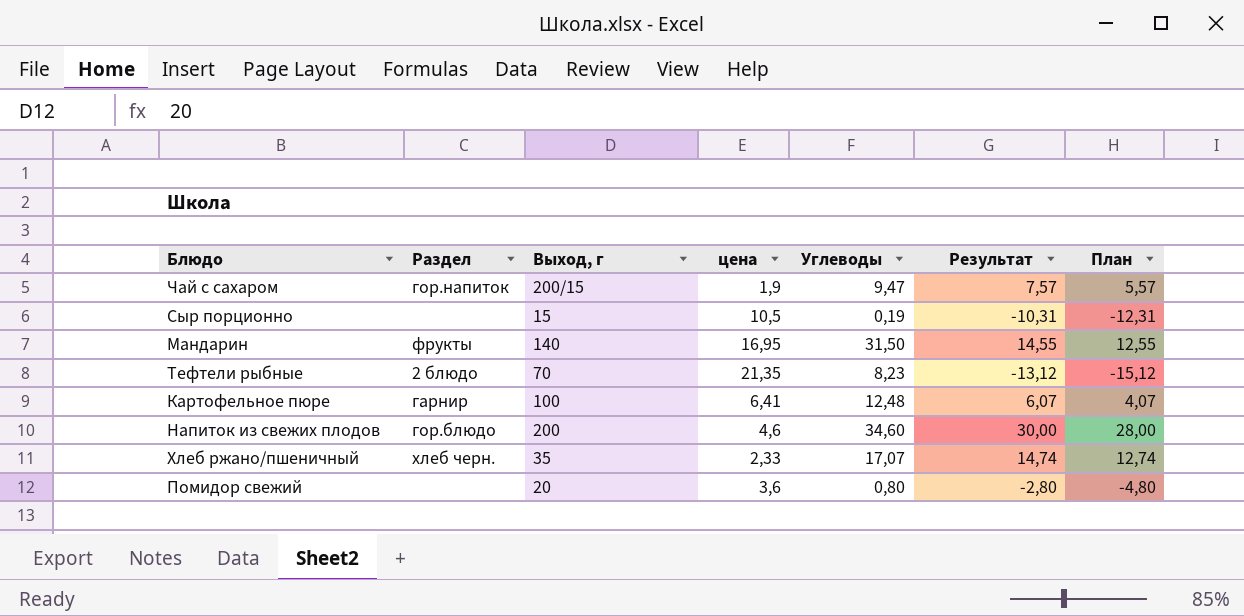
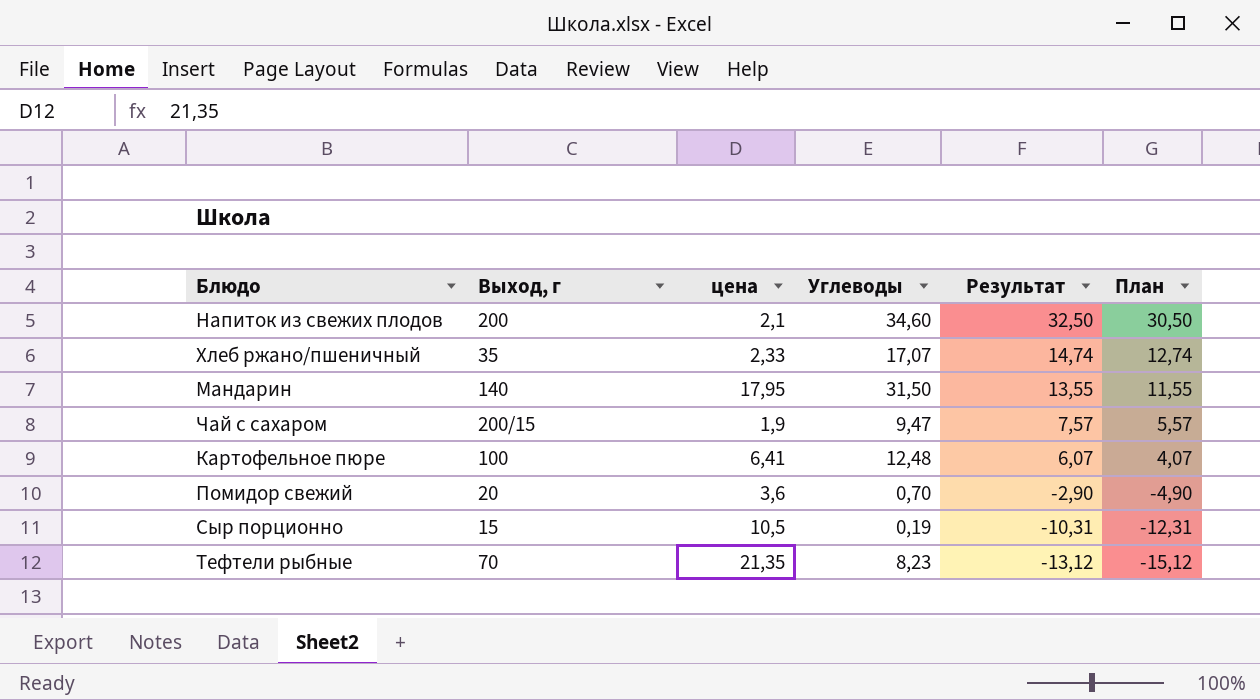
row order: none -> Результат descending
column Раздел | position: 2 -> none
Напиток из свежих плодов | цена: 4,6 -> 2,1
Напиток из свежих плодов | Результат: 30,00 -> 32,50
Напиток из свежих плодов | План: 28,00 -> 30,50
Мандарин | цена: 16,95 -> 17,95
Мандарин | Результат: 14,55 -> 13,55
Мандарин | План: 12,55 -> 11,55
Помидор свежий | Углеводы: 0,80 -> 0,70
Помидор свежий | Результат: -2,80 -> -2,90
Помидор свежий | План: -4,80 -> -4,90

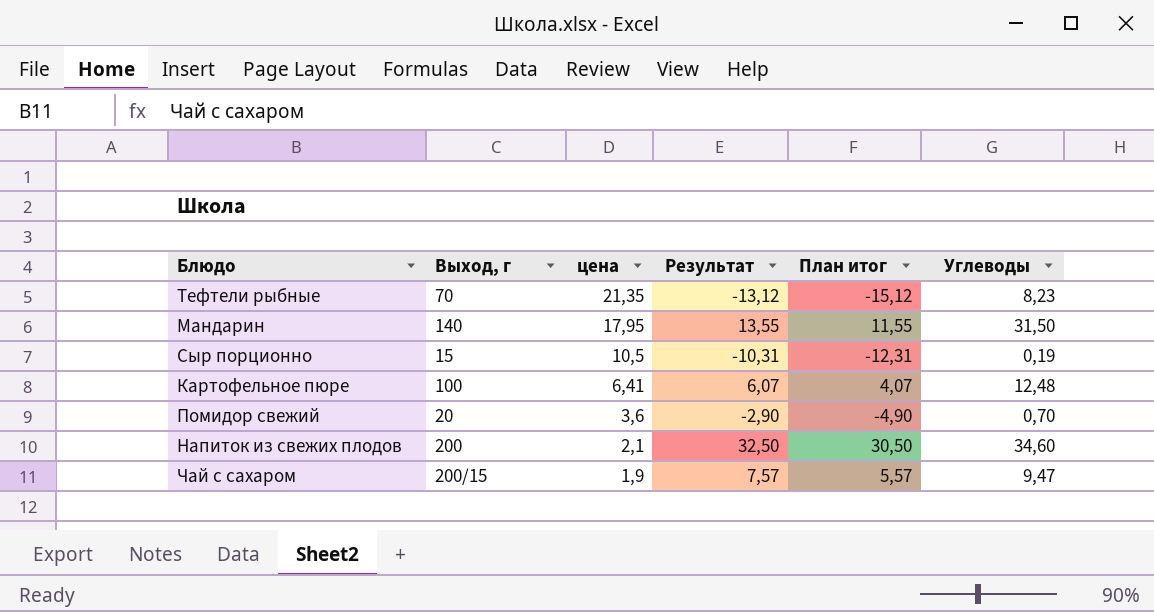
row order: Результат descending -> цена descending
column name: План -> План итог
column Углеводы | position: 4 -> 6
row Хлеб ржано/пшеничный: 35 | 2,33 | 17,07 | 14,74 | 12,74 -> none

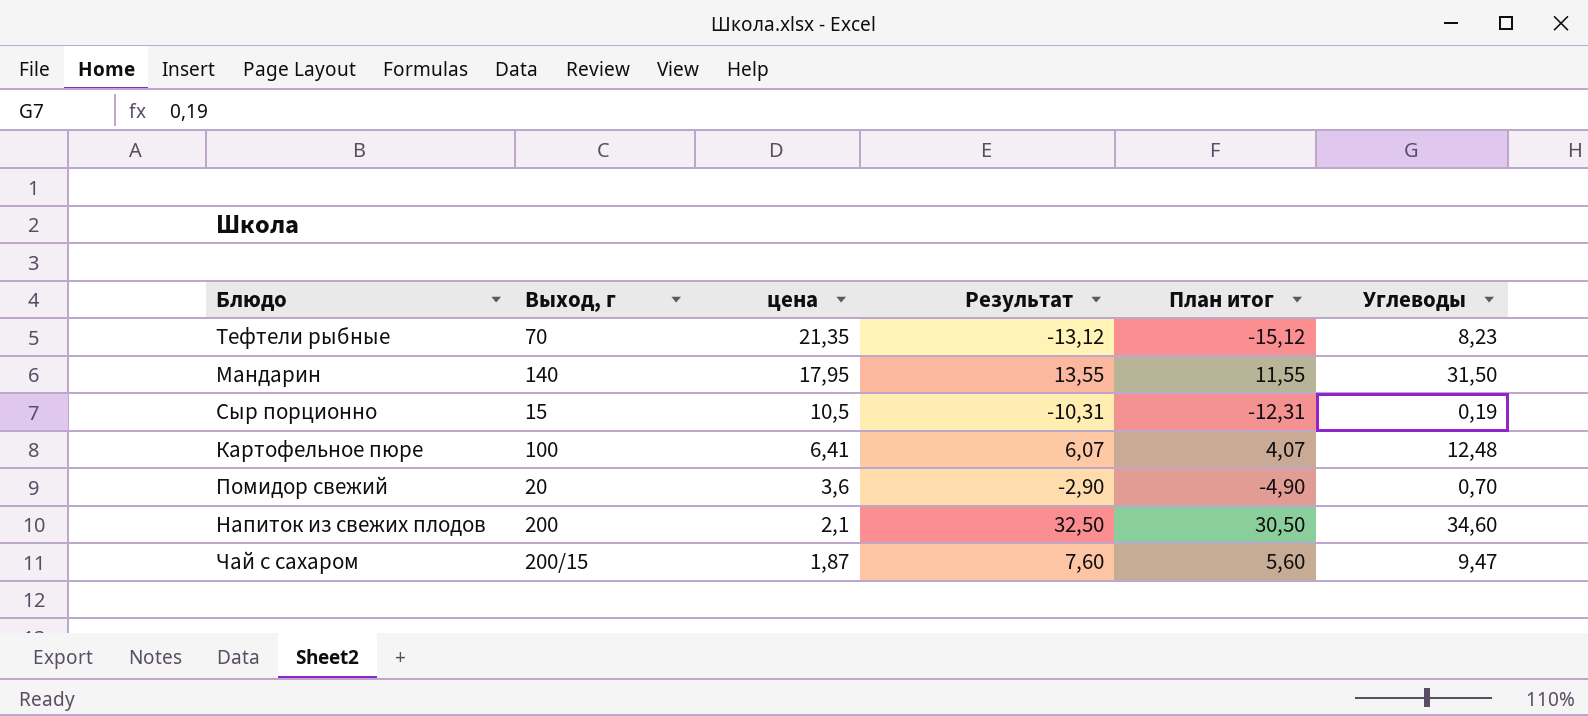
Чай с сахаром | цена: 1,9 -> 1,87
Чай с сахаром | Результат: 7,57 -> 7,60
Чай с сахаром | План итог: 5,57 -> 5,60

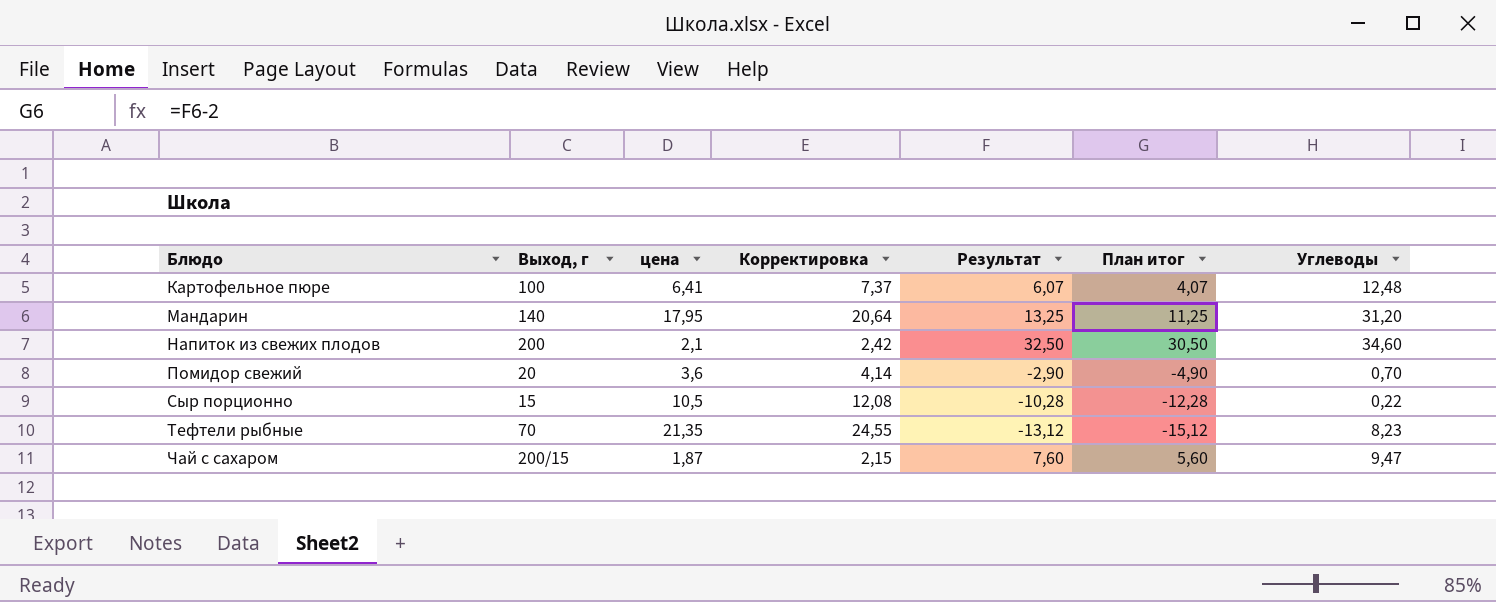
row order: цена descending -> Блюдо ascending
column Корректировка | formula: none -> [цена] * 1,15
Мандарин | Результат: 13,55 -> 13,25
Мандарин | План итог: 11,55 -> 11,25
Мандарин | Углеводы: 31,50 -> 31,20
Сыр порционно | Результат: -10,31 -> -10,28
Сыр порционно | План итог: -12,31 -> -12,28
Сыр порционно | Углеводы: 0,19 -> 0,22

